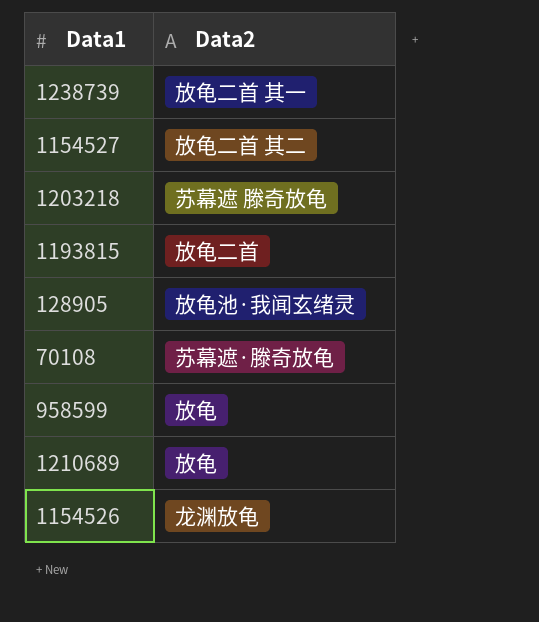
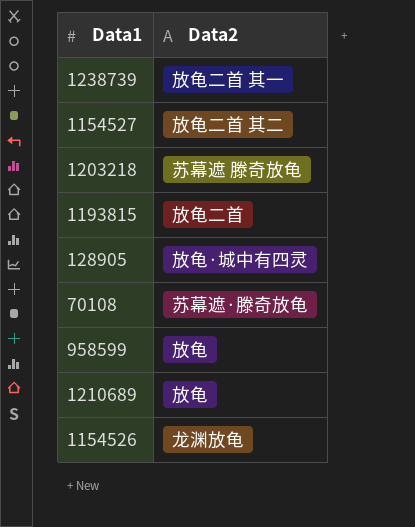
128905 | Data2: 放龟池·我闻玄绪灵 -> 放龟·城中有四灵

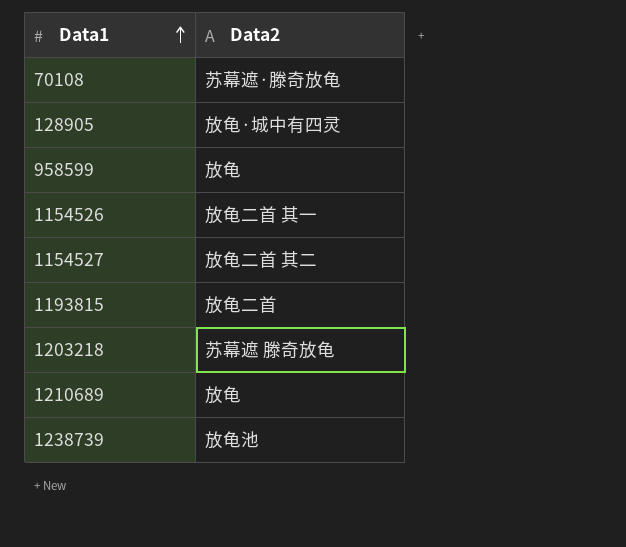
row order: none -> Data1 ascending
1154526 | Data2: 龙渊放龟 -> 放龟二首 其一
1238739 | Data2: 放龟二首 其一 -> 放龟池

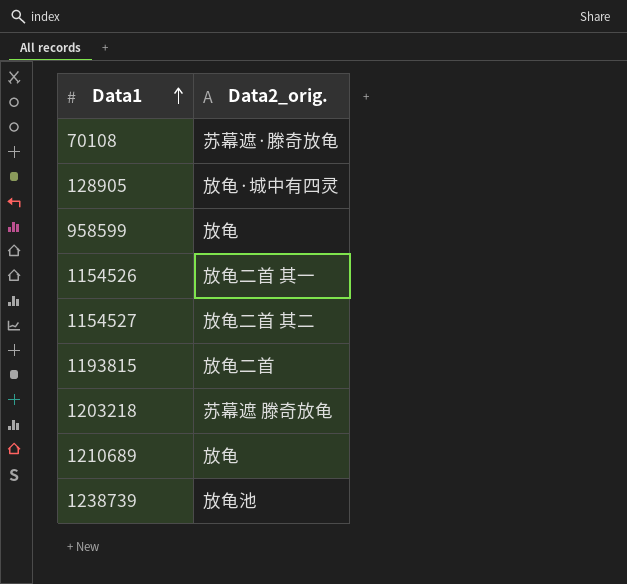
column name: Data2 -> Data2_orig.

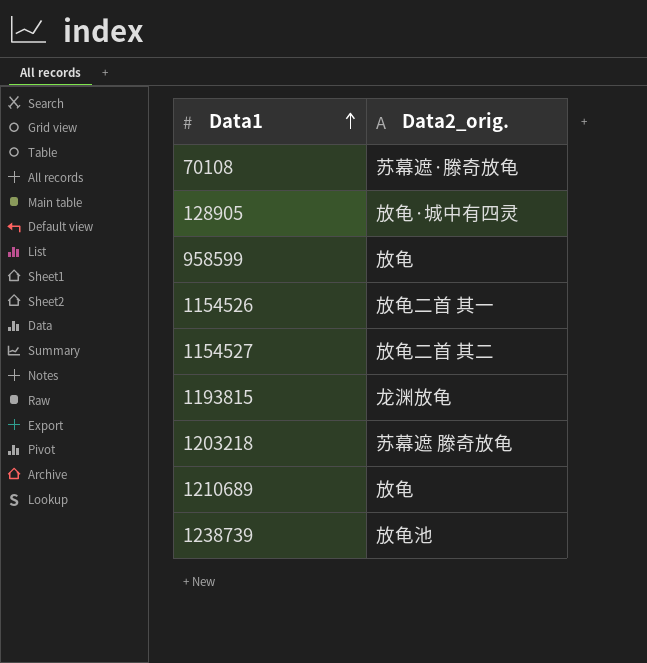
1193815 | Data2_orig.: 放龟二首 -> 龙渊放龟

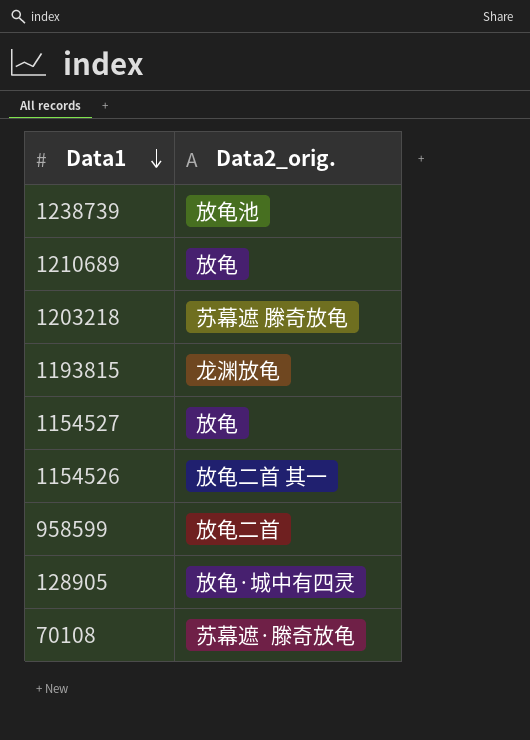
row order: Data1 ascending -> Data1 descending
1154527 | Data2_orig.: 放龟二首 其二 -> 放龟
958599 | Data2_orig.: 放龟 -> 放龟二首

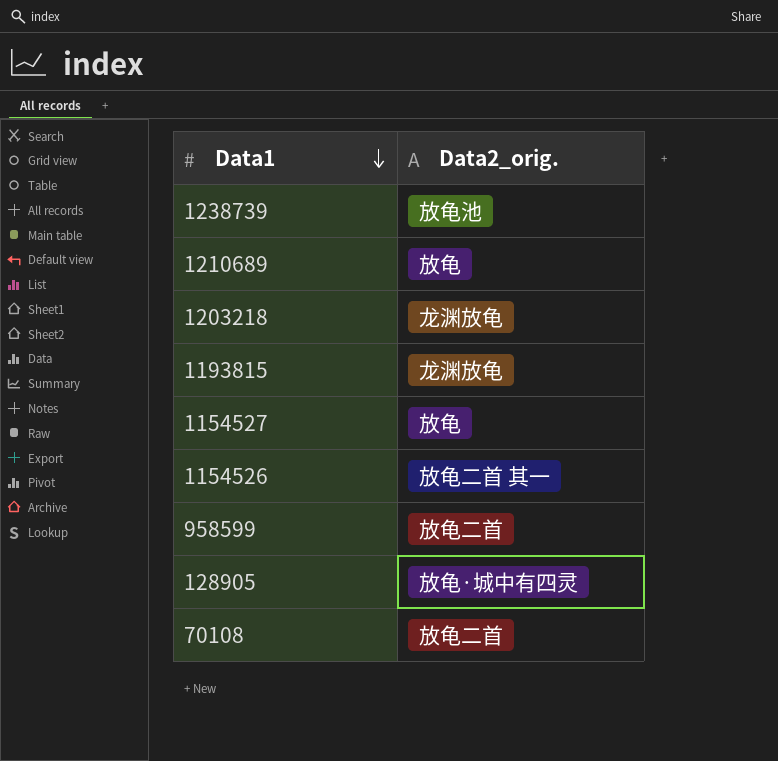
1203218 | Data2_orig.: 苏幕遮 滕奇放龟 -> 龙渊放龟
70108 | Data2_orig.: 苏幕遮·滕奇放龟 -> 放龟二首

